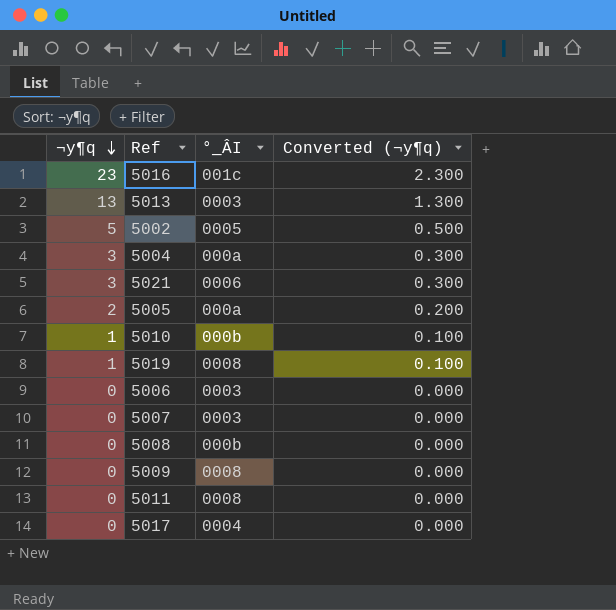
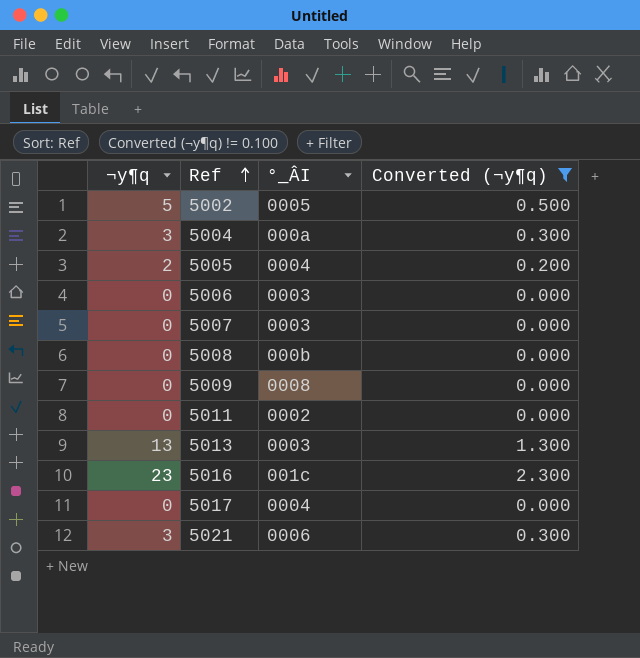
filter: none -> Converted (¬y¶q) != 0.100
row order: ¬y¶q descending -> Ref ascending
5005 | °_ÂI: 000a -> 0004
5011 | °_ÂI: 0008 -> 0002

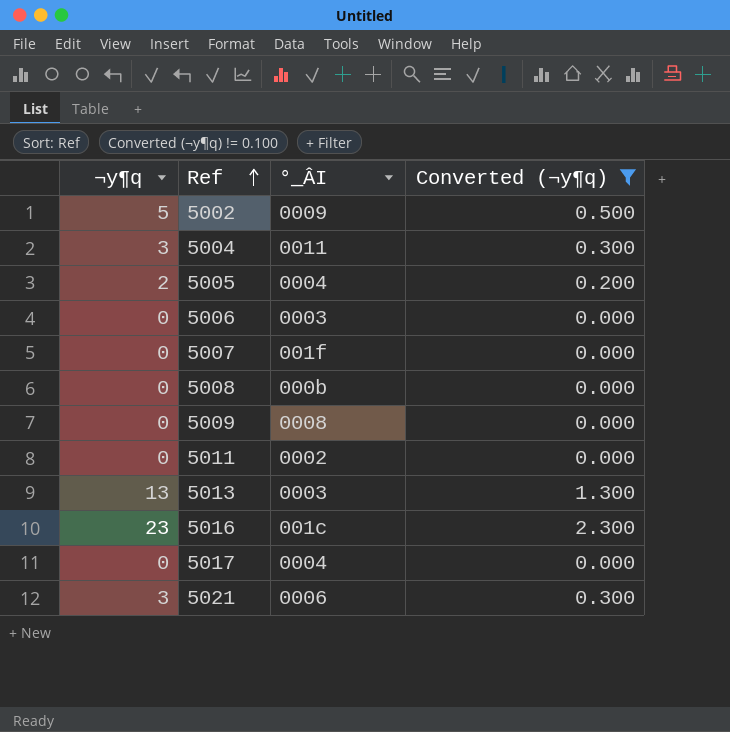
5002 | °_ÂI: 0005 -> 0009
5004 | °_ÂI: 000a -> 0011
5007 | °_ÂI: 0003 -> 001f

